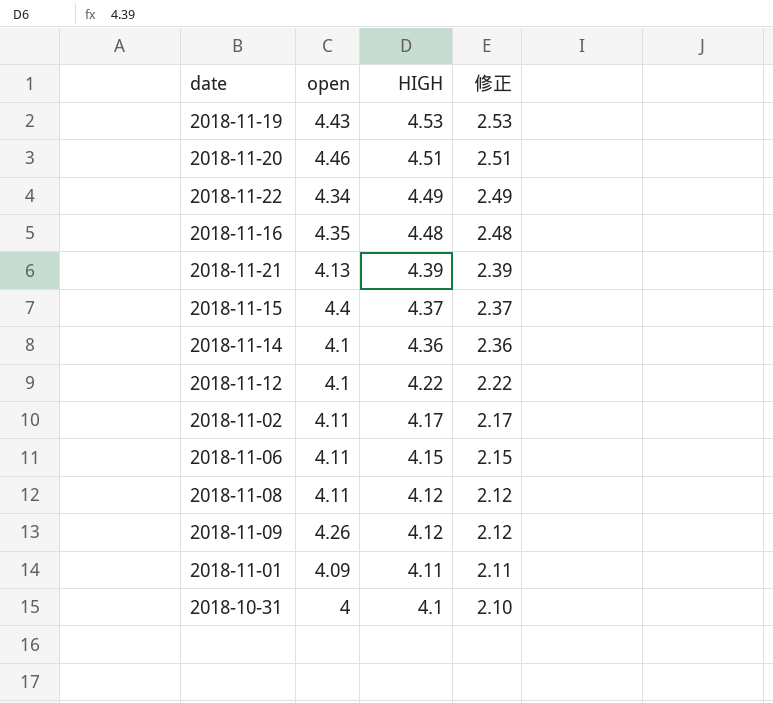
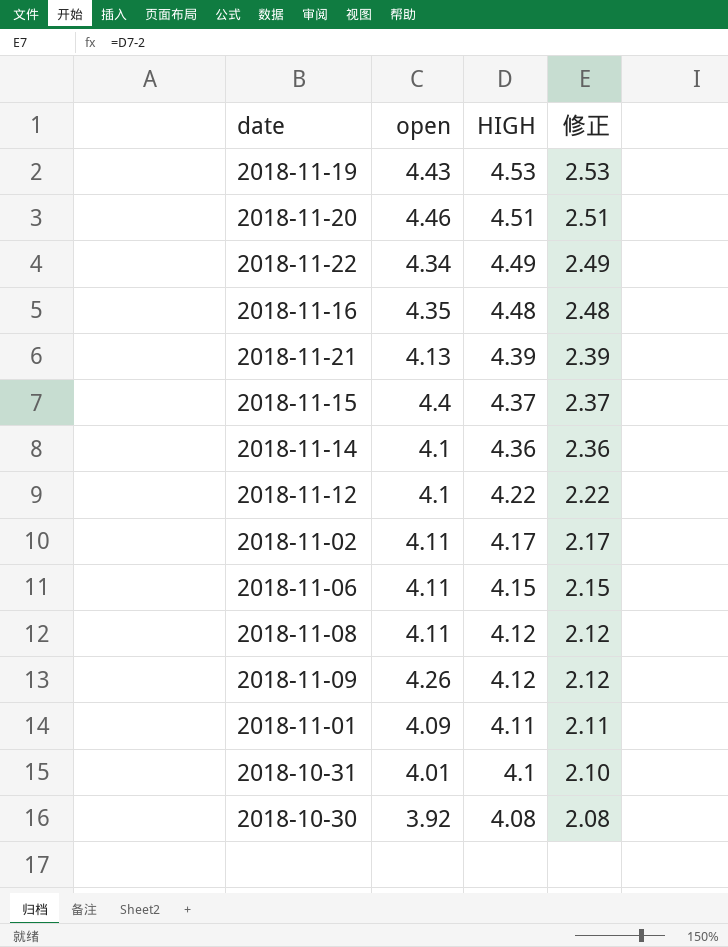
2018-10-31 | open: 4 -> 4.01
row 2018-10-30: none -> 3.92 | 4.08 | 2.08

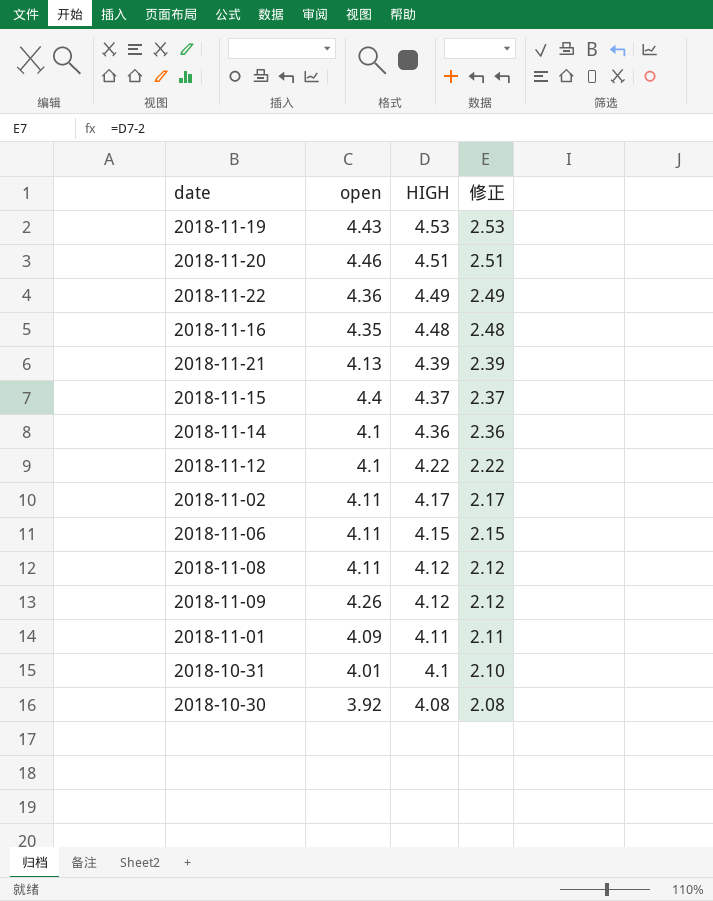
2018-11-22 | open: 4.34 -> 4.36

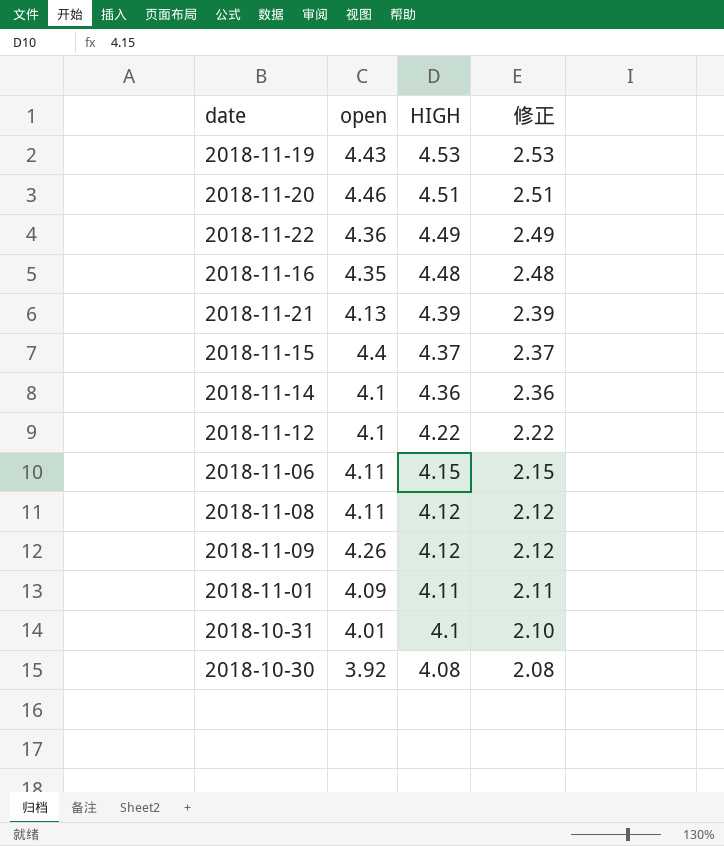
row 2018-11-02: 4.11 | 4.17 | 2.17 -> none

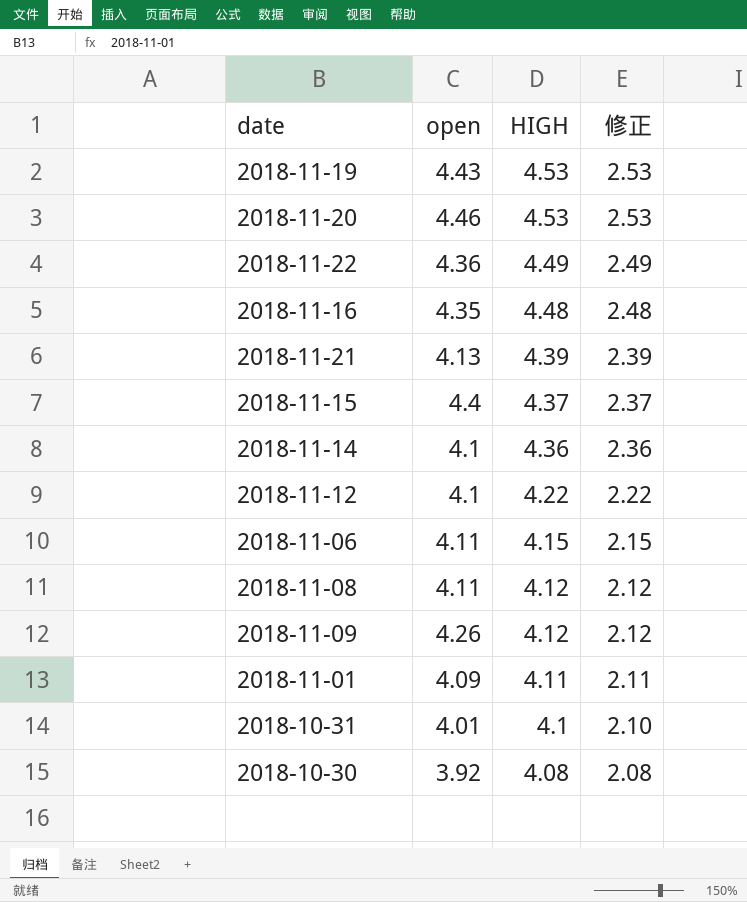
2018-11-20 | HIGH: 4.51 -> 4.53
2018-11-20 | 修正: 2.51 -> 2.53

